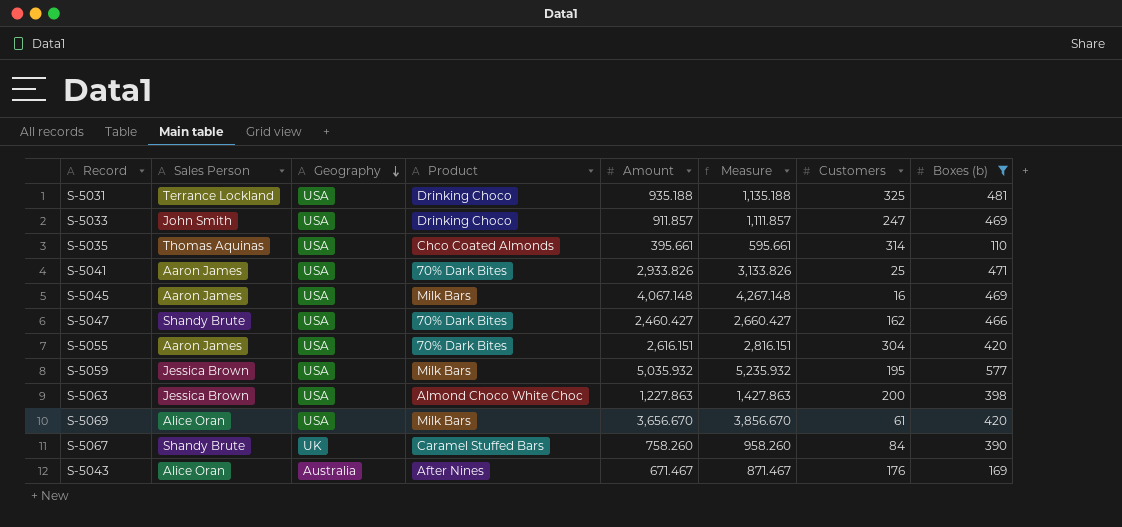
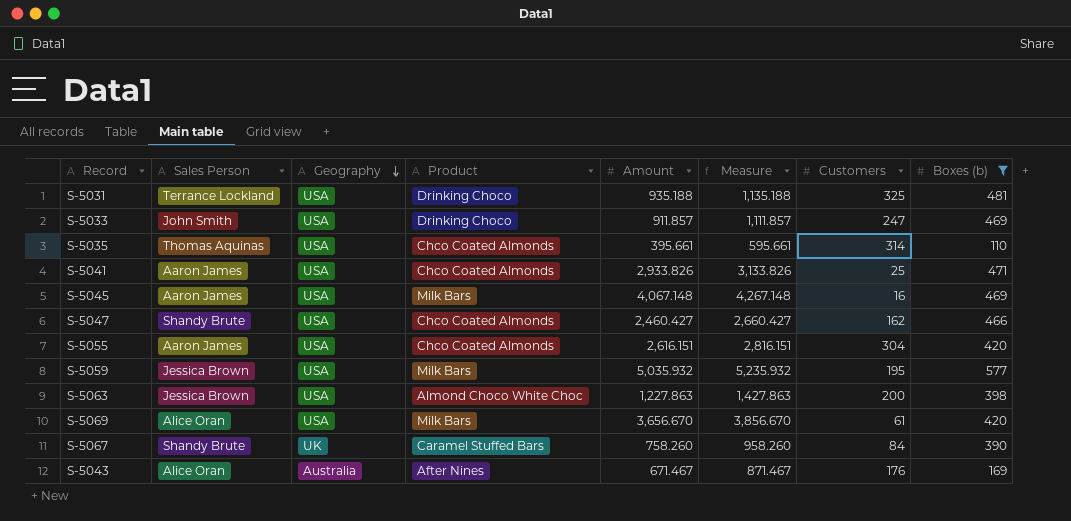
S-5041 | Product: 70% Dark Bites -> Chco Coated Almonds
S-5047 | Product: 70% Dark Bites -> Chco Coated Almonds
S-5055 | Product: 70% Dark Bites -> Chco Coated Almonds

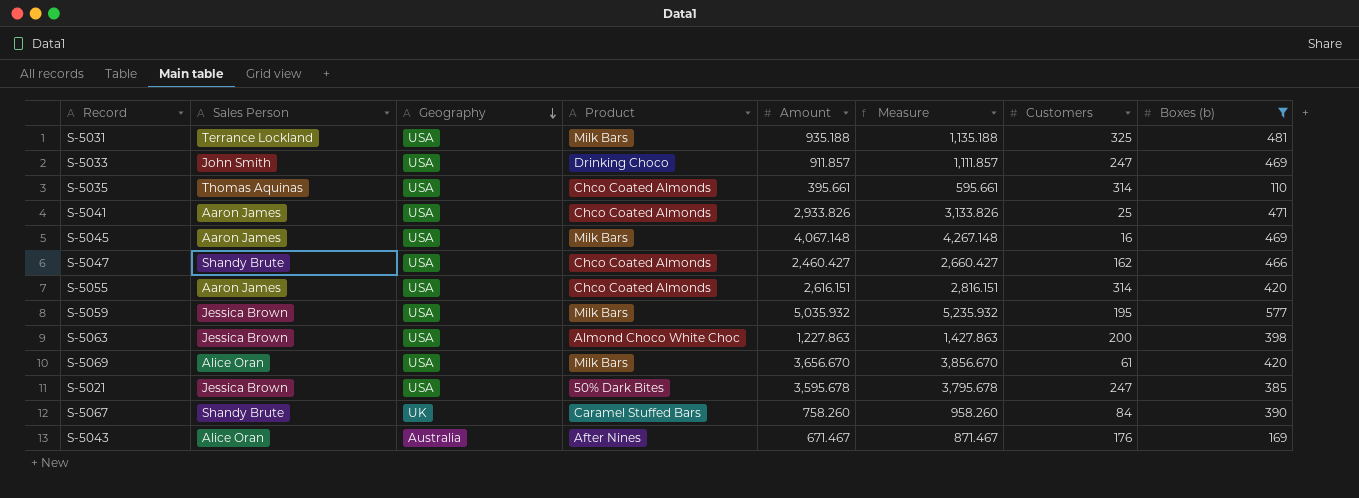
S-5031 | Product: Drinking Choco -> Milk Bars
S-5055 | Customers: 304 -> 314
row S-5021: none -> Jessica Brown | USA | 50% Dark Bites | 3,595.678 | 3,795.678 | 247 | 385

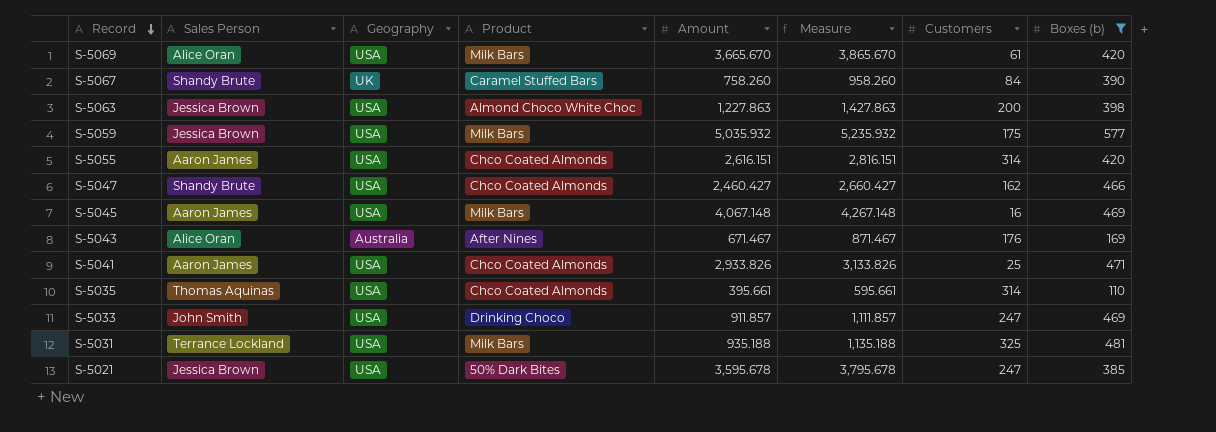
row order: Geography descending -> Record descending
S-5069 | Amount: 3,656.670 -> 3,665.670
S-5069 | Measure: 3,856.670 -> 3,865.670
S-5059 | Customers: 195 -> 175

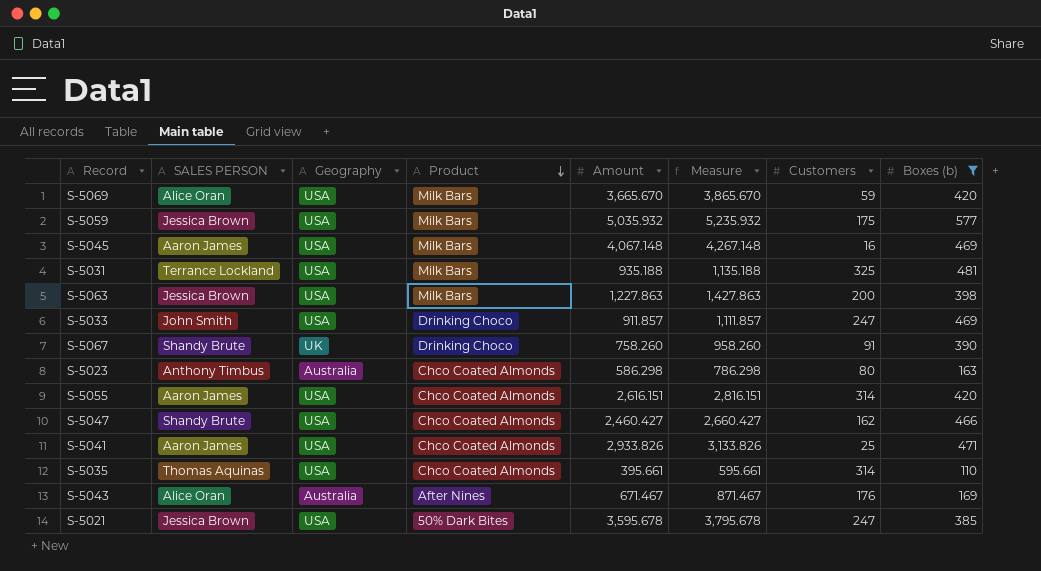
row order: Record descending -> Product descending
column name: Sales Person -> SALES PERSON
S-5069 | Customers: 61 -> 59
S-5063 | Product: Almond Choco White Choc -> Milk Bars
S-5067 | Product: Caramel Stuffed Bars -> Drinking Choco
S-5067 | Customers: 84 -> 91
row S-5023: none -> Anthony Timbus | Australia | Chco Coated Almonds | 586.298 | 786.298 | 80 | 163

